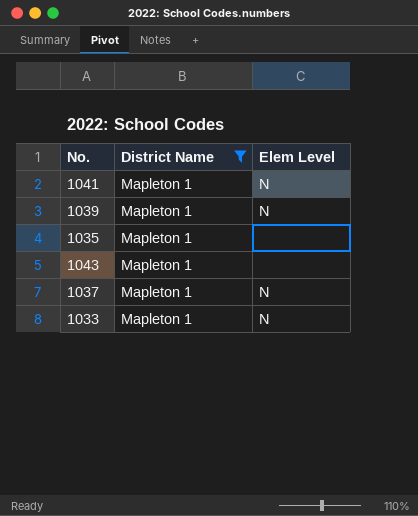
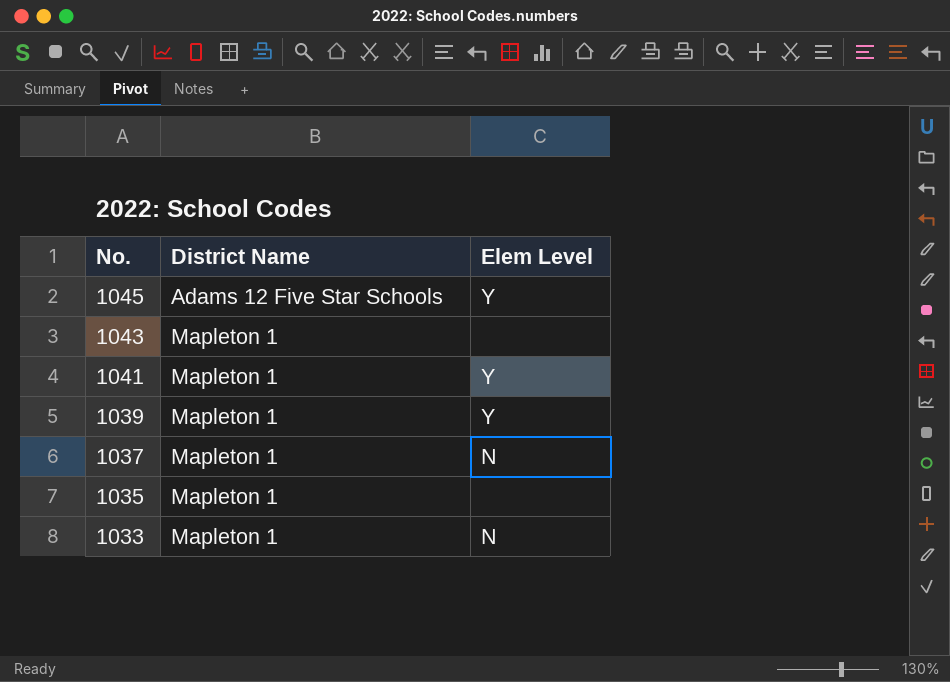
filter: District Name = Mapleton 1 -> none
row order: none -> No. descending
1041 | Elem Level: N -> Y
1039 | Elem Level: N -> Y

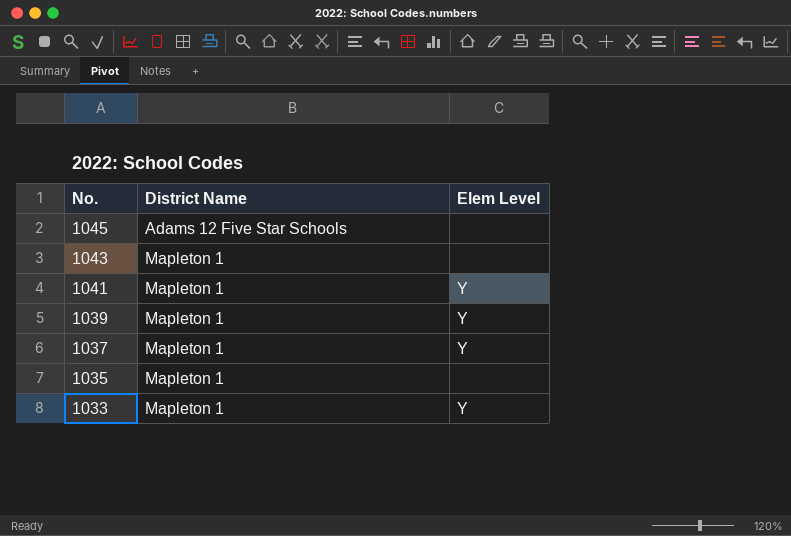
1045 | Elem Level: Y -> none
1037 | Elem Level: N -> Y
1033 | Elem Level: N -> Y

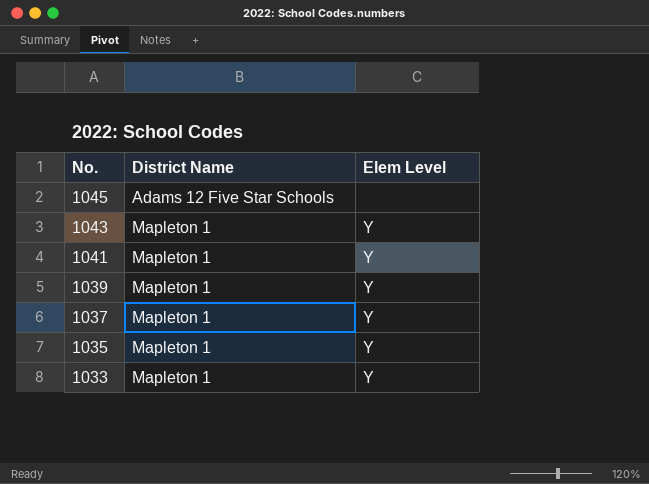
1043 | Elem Level: none -> Y
1035 | Elem Level: none -> Y

